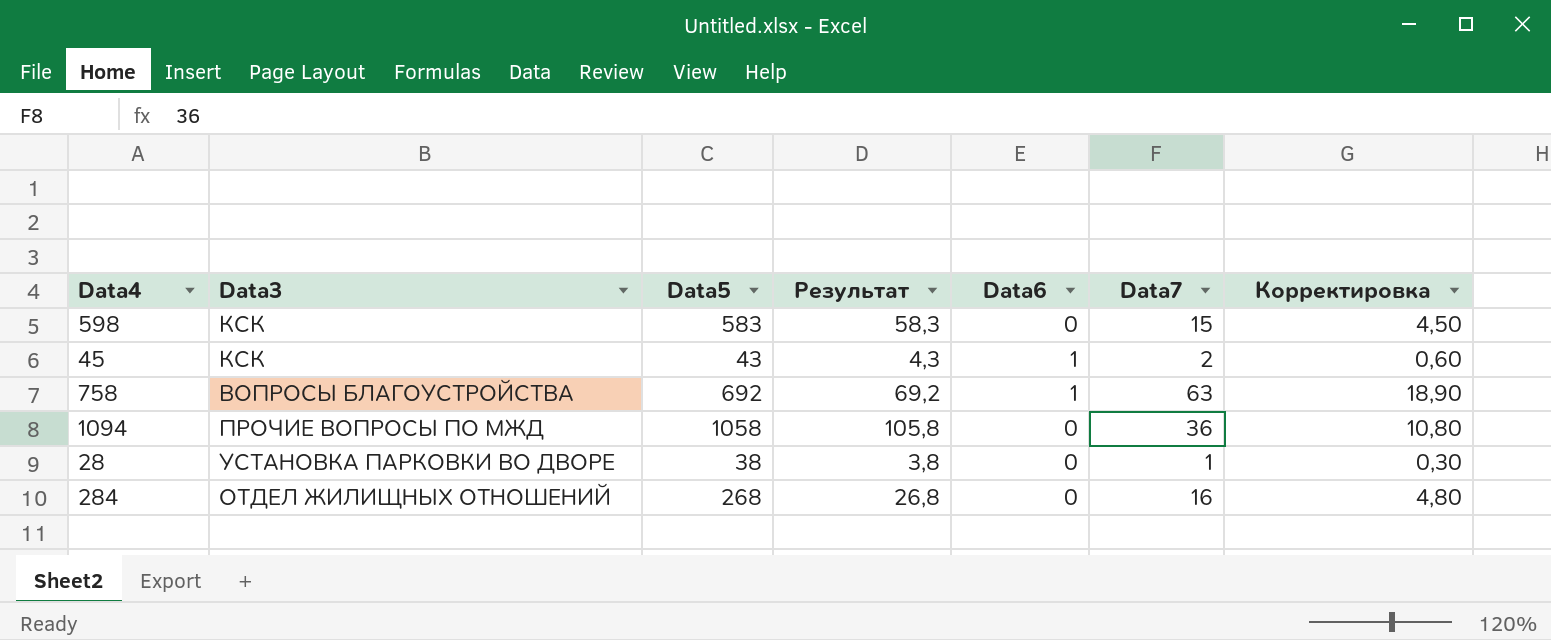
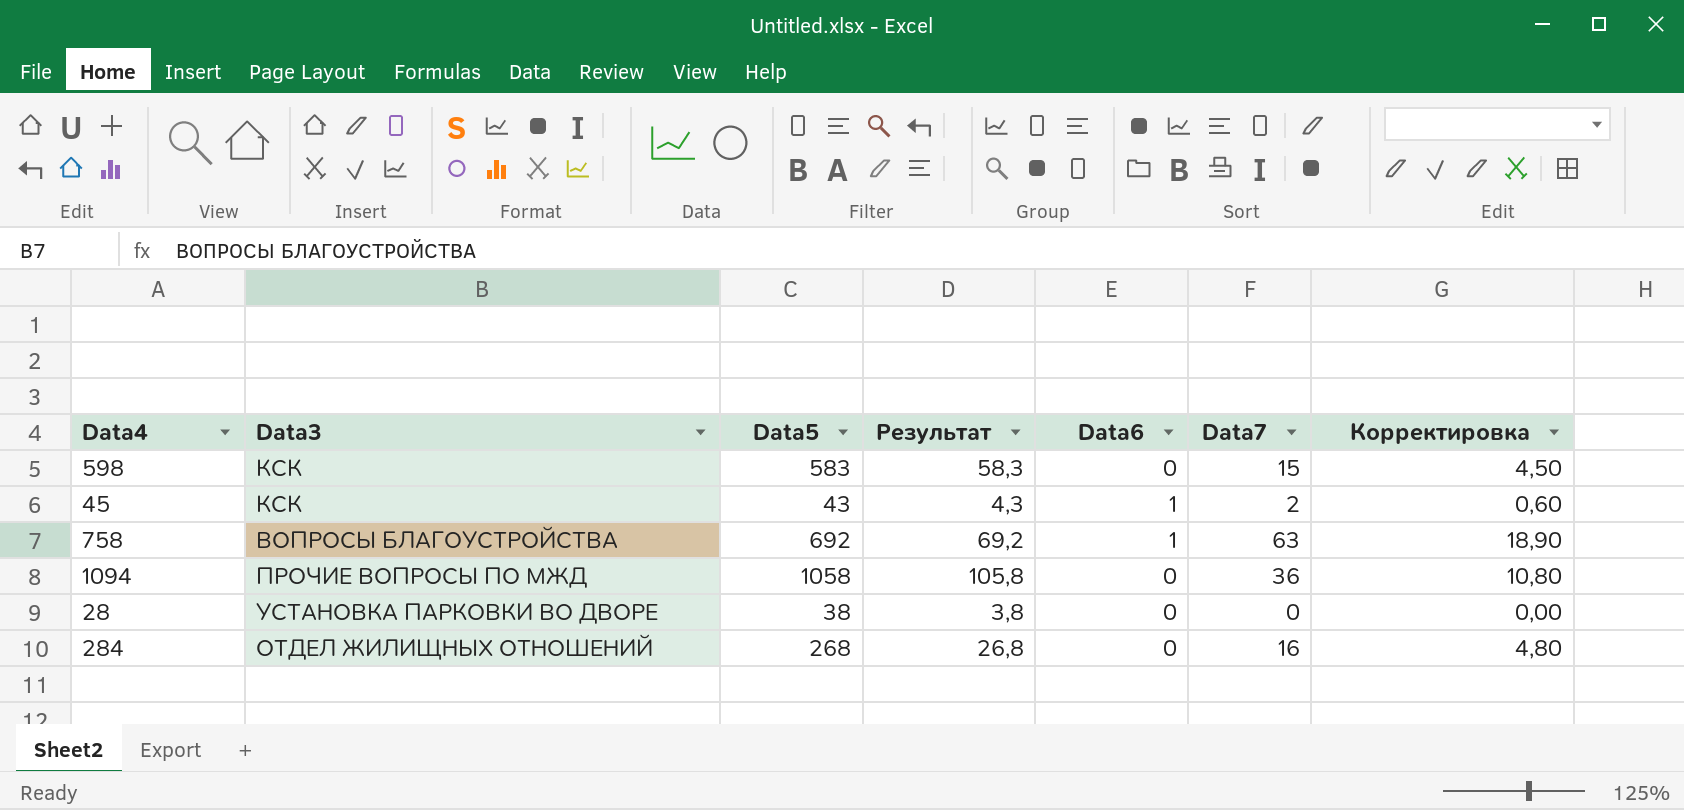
28 | Data7: 1 -> 0
28 | Корректировка: 0,30 -> 0,00

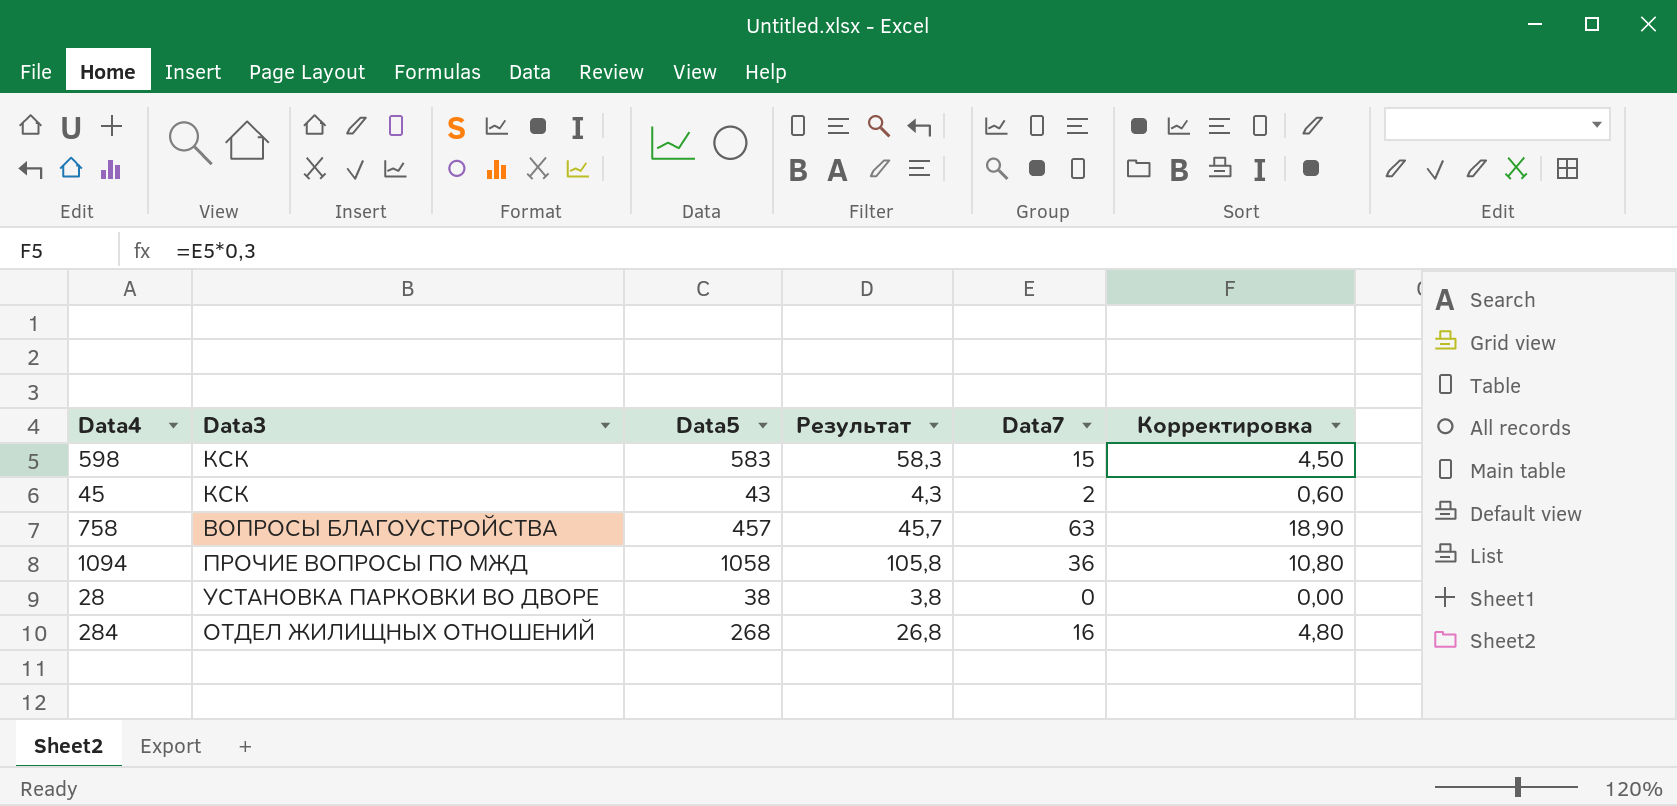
column Data6 | position: 5 -> none
758 | Data5: 692 -> 457
758 | Результат: 69,2 -> 45,7

